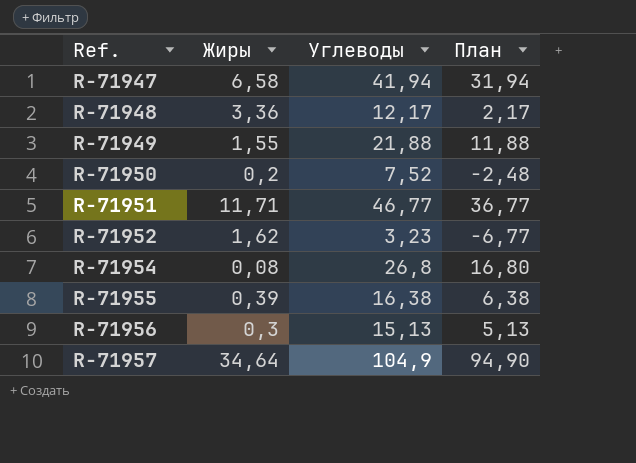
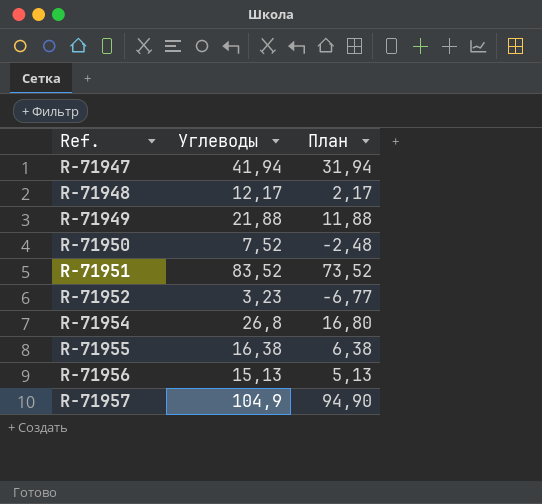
column Жиры | position: 2 -> none
R-71951 | Углеводы: 46,77 -> 83,52
R-71951 | План: 36,77 -> 73,52

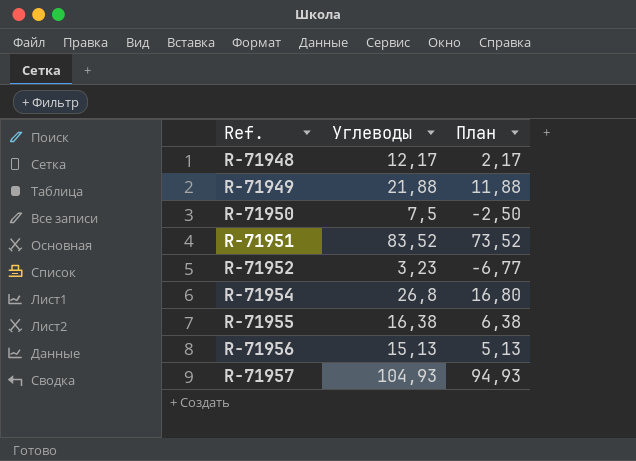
row R-71947: 41,94 | 31,94 -> none
R-71950 | Углеводы: 7,52 -> 7,5
R-71950 | План: -2,48 -> -2,50
R-71957 | Углеводы: 104,9 -> 104,93
R-71957 | План: 94,90 -> 94,93

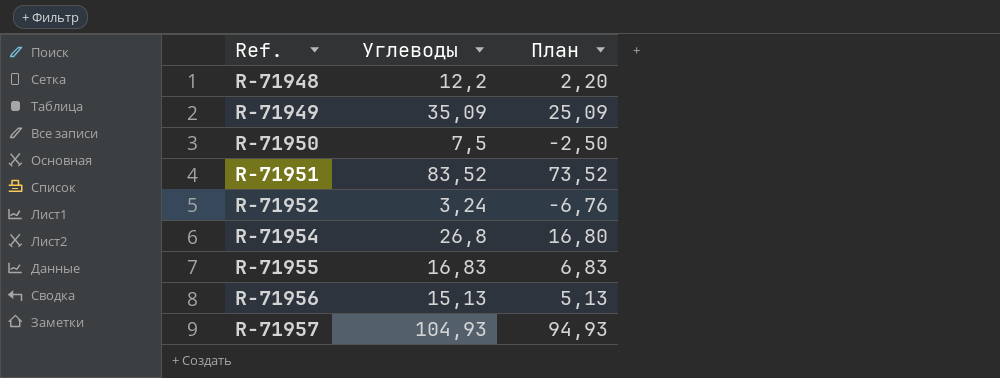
R-71948 | Углеводы: 12,17 -> 12,2
R-71948 | План: 2,17 -> 2,20
R-71949 | Углеводы: 21,88 -> 35,09
R-71949 | План: 11,88 -> 25,09
R-71952 | Углеводы: 3,23 -> 3,24
R-71952 | План: -6,77 -> -6,76
R-71955 | Углеводы: 16,38 -> 16,83
R-71955 | План: 6,38 -> 6,83

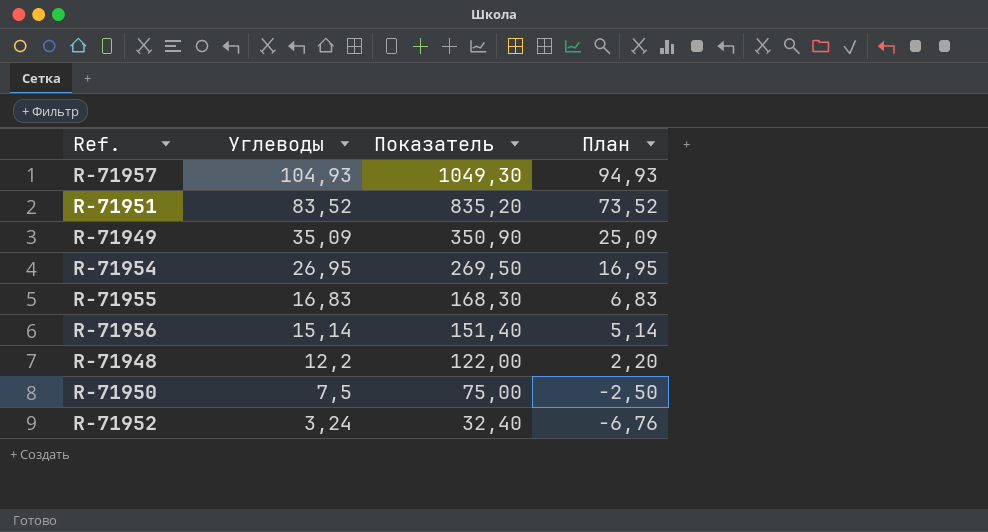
row order: Ref. ascending -> Углеводы descending
column Показатель | formula: none -> [Углеводы] * 10
R-71954 | Углеводы: 26,8 -> 26,95
R-71954 | План: 16,80 -> 16,95
R-71956 | Углеводы: 15,13 -> 15,14
R-71956 | План: 5,13 -> 5,14

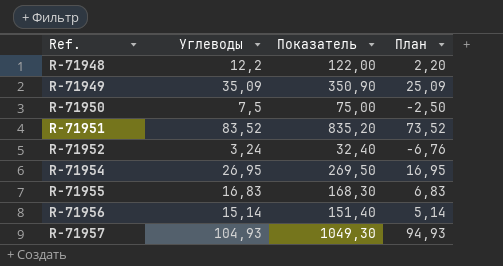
row order: Углеводы descending -> Ref. ascending

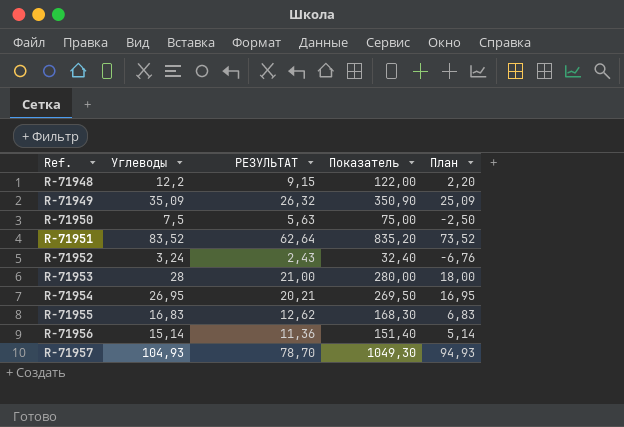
column РЕЗУЛЬТАТ | formula: none -> [Углеводы] * 0,75
row R-71953: none -> 28 | 21,00 | 280,00 | 18,00

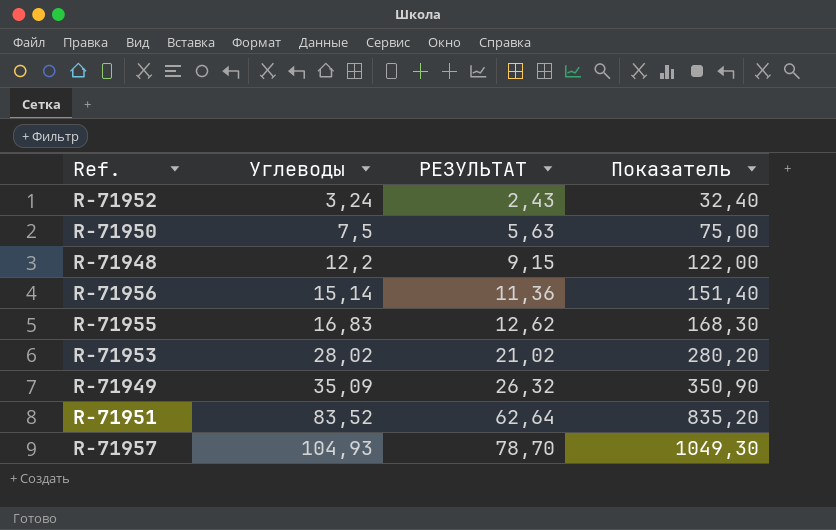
row order: Ref. ascending -> Углеводы ascending
column План | formula: [Углеводы] - 10 -> none
row R-71954: 26,95 | 20,21 | 269,50 | 16,95 -> none
R-71953 | Углеводы: 28 -> 28,02
R-71953 | РЕЗУЛЬТАТ: 21,00 -> 21,02
R-71953 | Показатель: 280,00 -> 280,20

